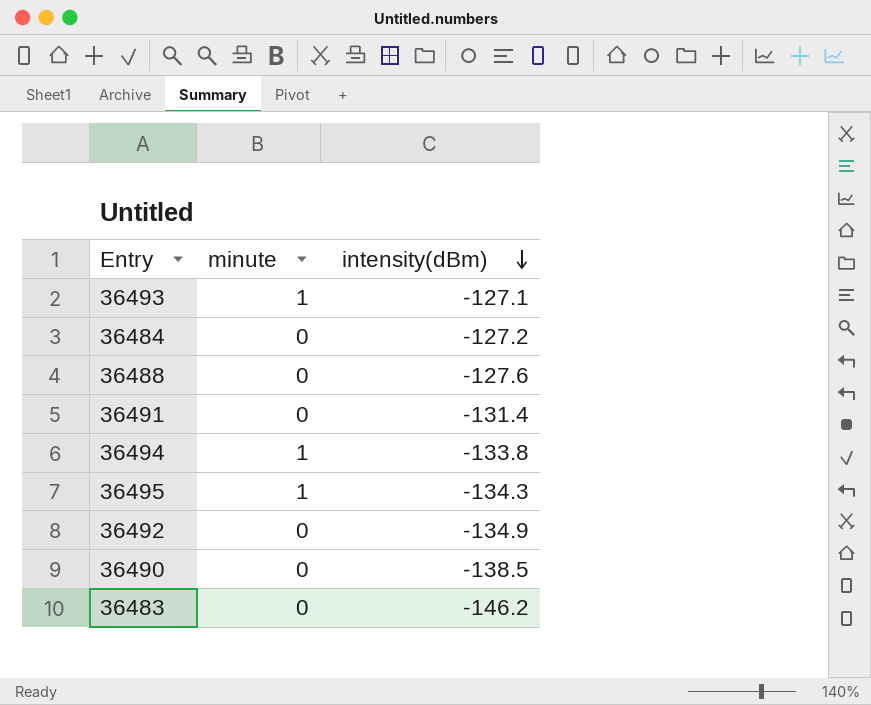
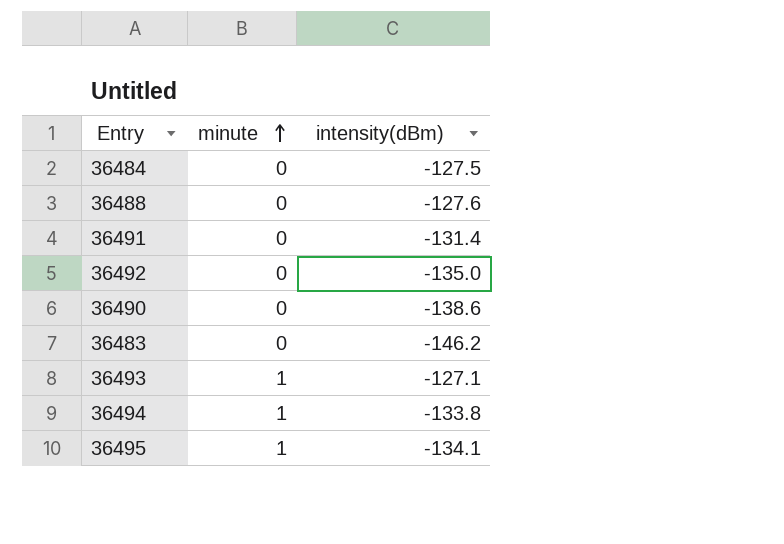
row order: intensity(dBm) descending -> minute ascending
36484 | intensity(dBm): -127.2 -> -127.5
36492 | intensity(dBm): -134.9 -> -135.0
36490 | intensity(dBm): -138.5 -> -138.6
36495 | intensity(dBm): -134.3 -> -134.1

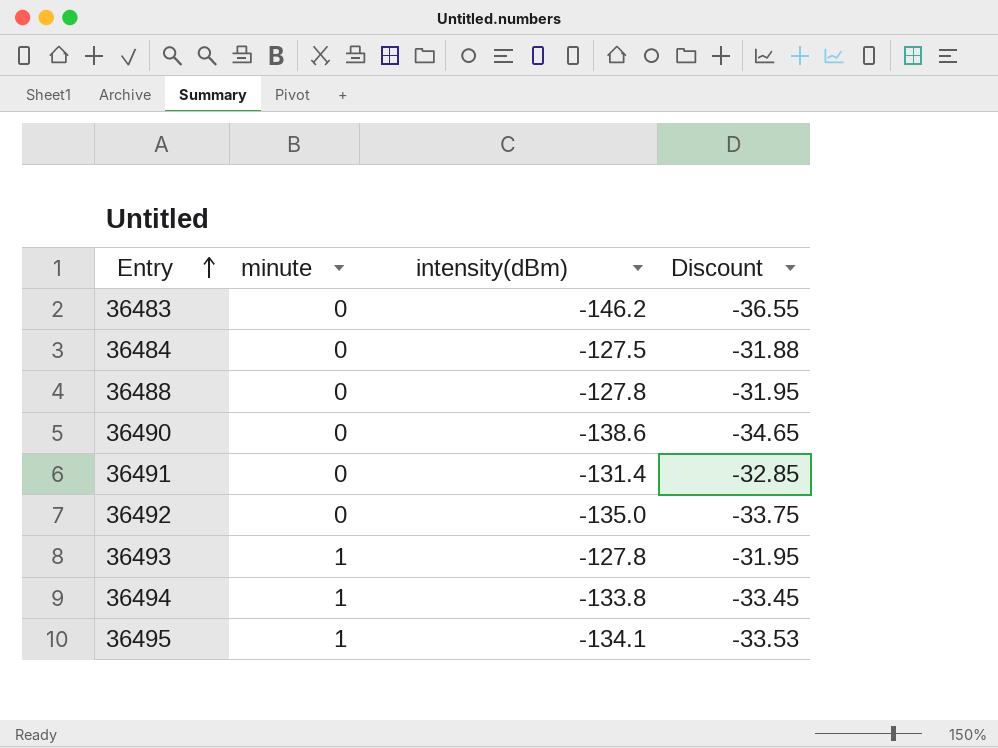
row order: minute ascending -> Entry ascending
column Discount | formula: none -> [intensity(dBm)] * 0.25
36488 | intensity(dBm): -127.6 -> -127.8
36493 | intensity(dBm): -127.1 -> -127.8

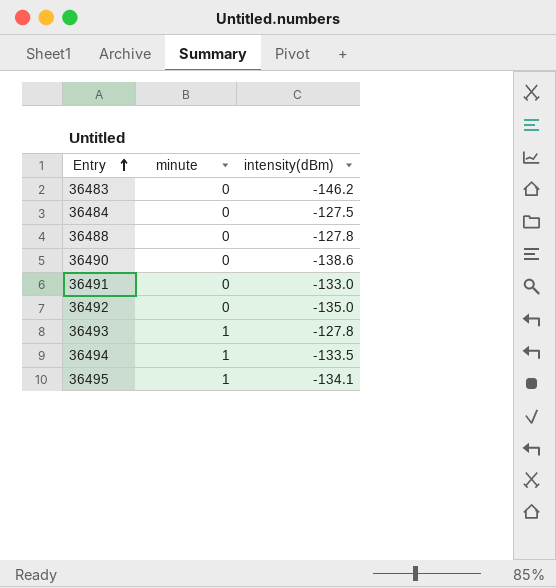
column Discount | formula: [intensity(dBm)] * 0.25 -> none
36491 | intensity(dBm): -131.4 -> -133.0
36494 | intensity(dBm): -133.8 -> -133.5

